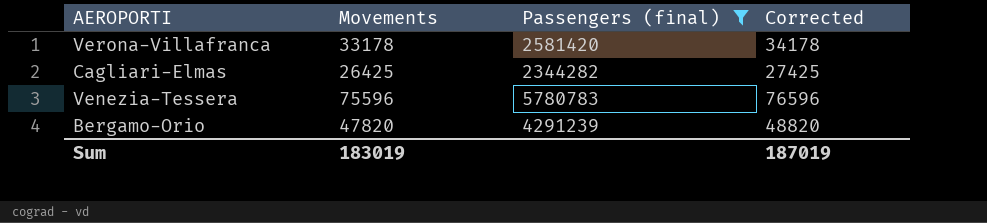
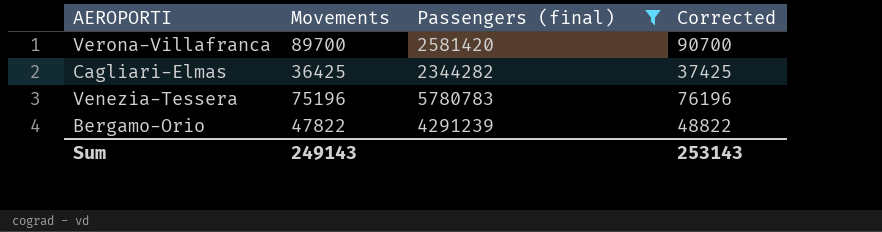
Verona-Villafranca | Movements: 33178 -> 89700
Verona-Villafranca | Corrected: 34178 -> 90700
Cagliari-Elmas | Movements: 26425 -> 36425
Cagliari-Elmas | Corrected: 27425 -> 37425
Venezia-Tessera | Movements: 75596 -> 75196
Venezia-Tessera | Corrected: 76596 -> 76196
Bergamo-Orio | Movements: 47820 -> 47822
Bergamo-Orio | Corrected: 48820 -> 48822
Sum | Movements: 183019 -> 249143
Sum | Corrected: 187019 -> 253143

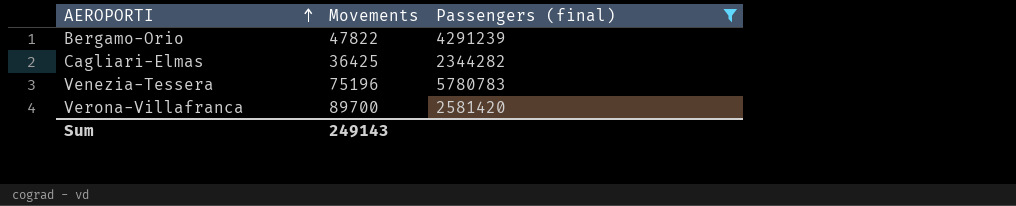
row order: none -> AEROPORTI ascending
column Corrected | formula: [Movements] + 1000 -> none

